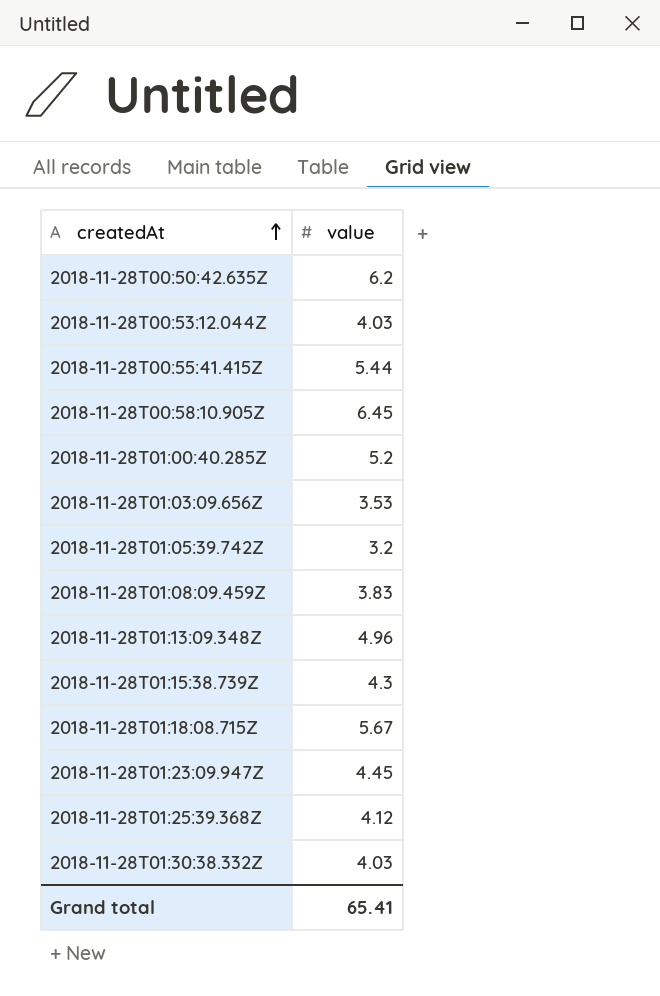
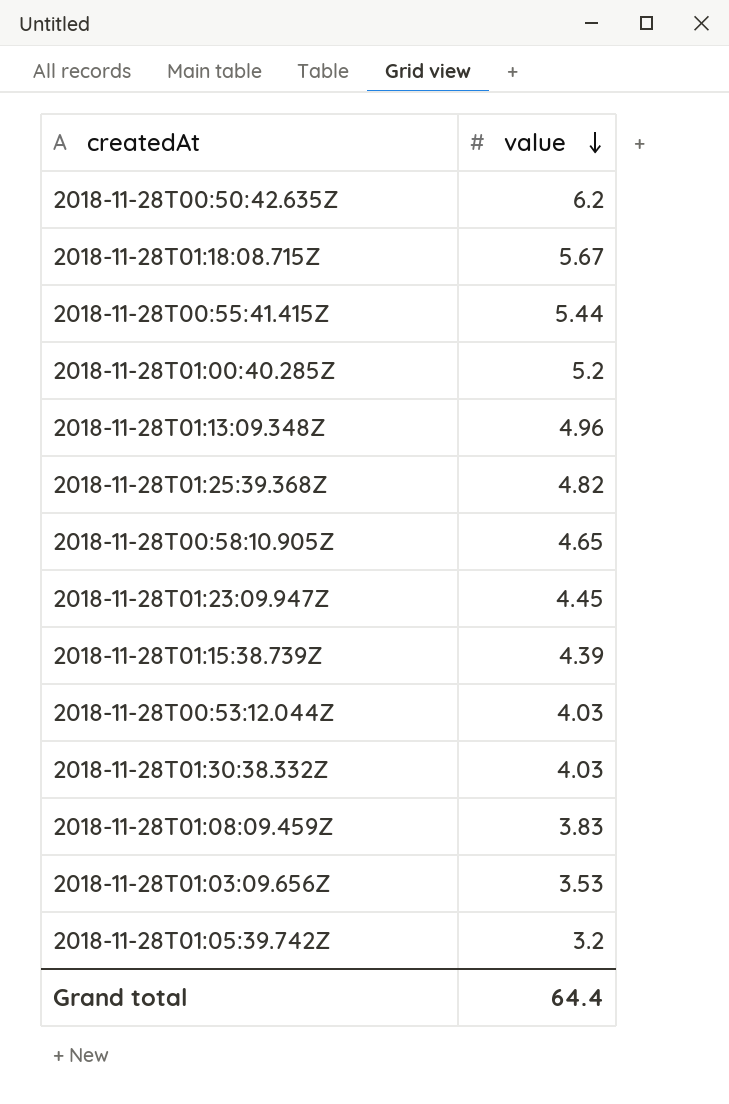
row order: createdAt ascending -> value descending
2018-11-28T01:25:39.368Z | value: 4.12 -> 4.82
2018-11-28T00:58:10.905Z | value: 6.45 -> 4.65
2018-11-28T01:15:38.739Z | value: 4.3 -> 4.39
Grand total | value: 65.41 -> 64.4

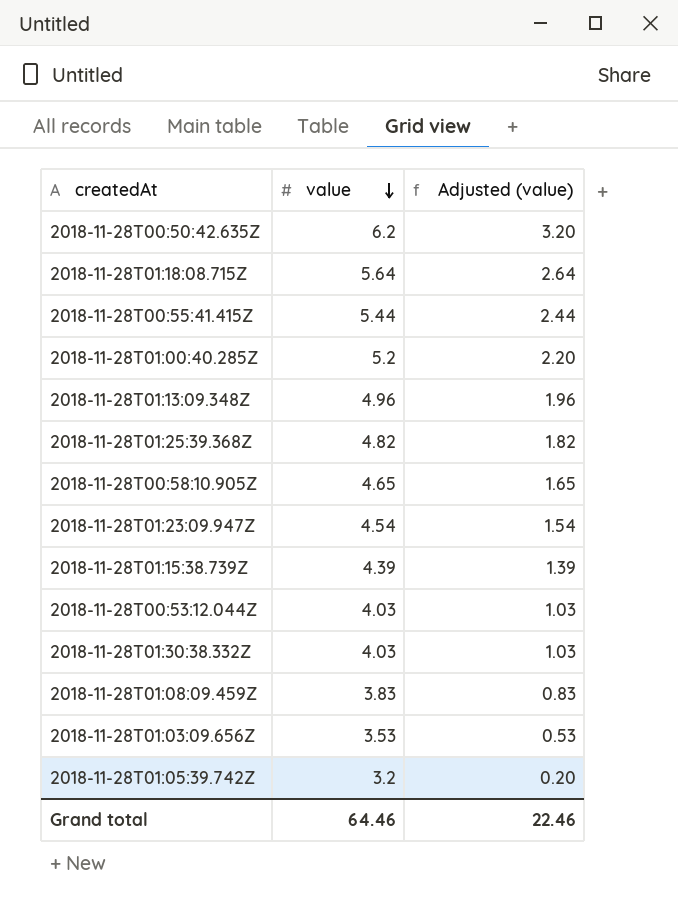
column Adjusted (value) | formula: none -> [value] - 3
2018-11-28T01:18:08.715Z | value: 5.67 -> 5.64
2018-11-28T01:23:09.947Z | value: 4.45 -> 4.54
Grand total | value: 64.4 -> 64.46

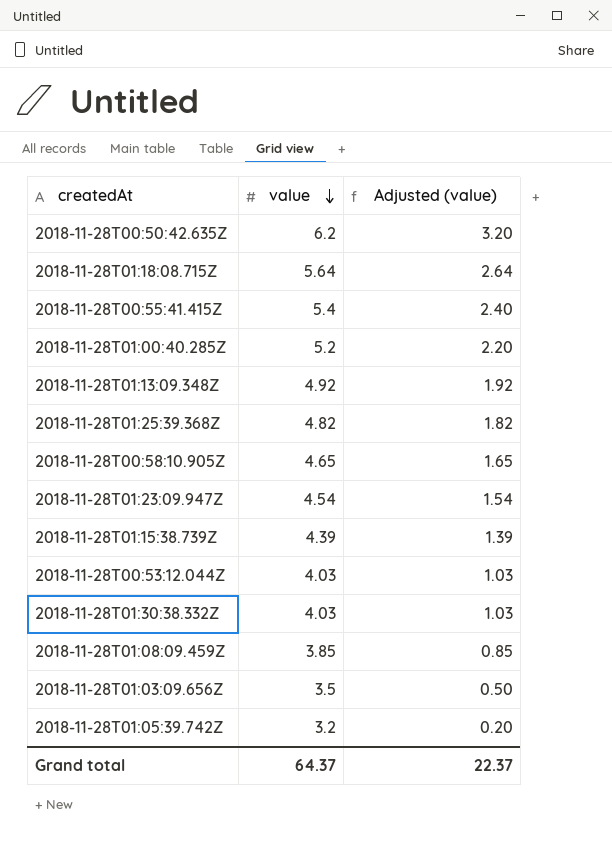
2018-11-28T00:55:41.415Z | value: 5.44 -> 5.4
2018-11-28T00:55:41.415Z | Adjusted (value): 2.44 -> 2.40
2018-11-28T01:13:09.348Z | value: 4.96 -> 4.92
2018-11-28T01:13:09.348Z | Adjusted (value): 1.96 -> 1.92
2018-11-28T01:08:09.459Z | value: 3.83 -> 3.85
2018-11-28T01:08:09.459Z | Adjusted (value): 0.83 -> 0.85
2018-11-28T01:03:09.656Z | value: 3.53 -> 3.5
2018-11-28T01:03:09.656Z | Adjusted (value): 0.53 -> 0.50
Grand total | value: 64.46 -> 64.37
Grand total | Adjusted (value): 22.46 -> 22.37

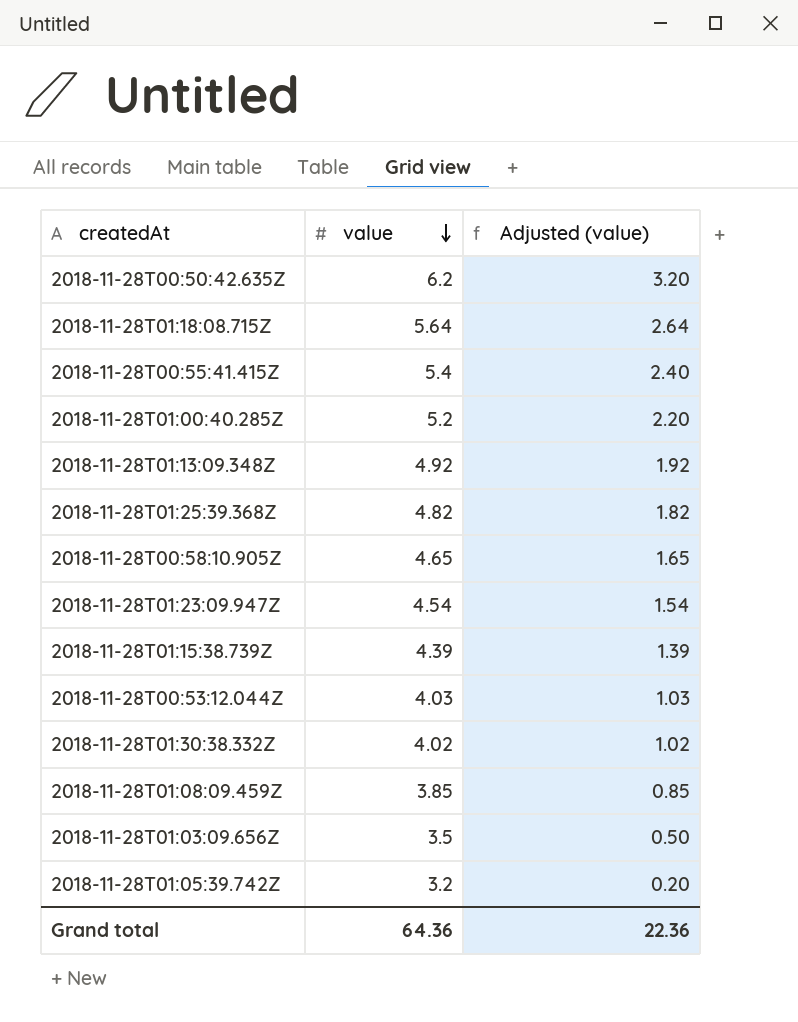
2018-11-28T01:30:38.332Z | value: 4.03 -> 4.02
2018-11-28T01:30:38.332Z | Adjusted (value): 1.03 -> 1.02
Grand total | value: 64.37 -> 64.36
Grand total | Adjusted (value): 22.37 -> 22.36

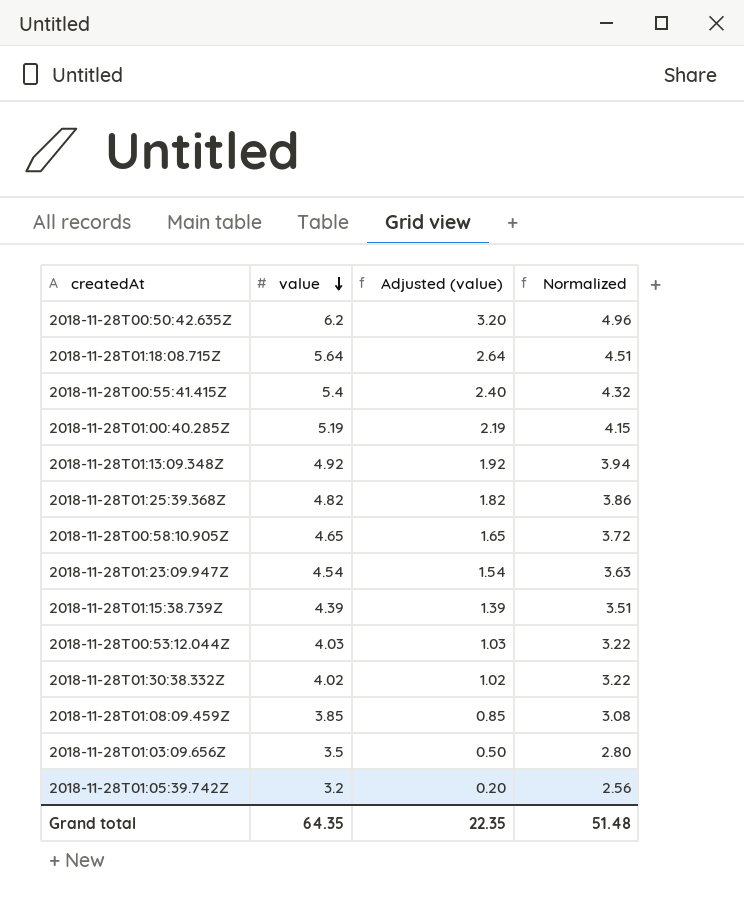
column Normalized | formula: none -> [value] * 0.8
2018-11-28T01:00:40.285Z | value: 5.2 -> 5.19
2018-11-28T01:00:40.285Z | Adjusted (value): 2.20 -> 2.19
Grand total | value: 64.36 -> 64.35
Grand total | Adjusted (value): 22.36 -> 22.35

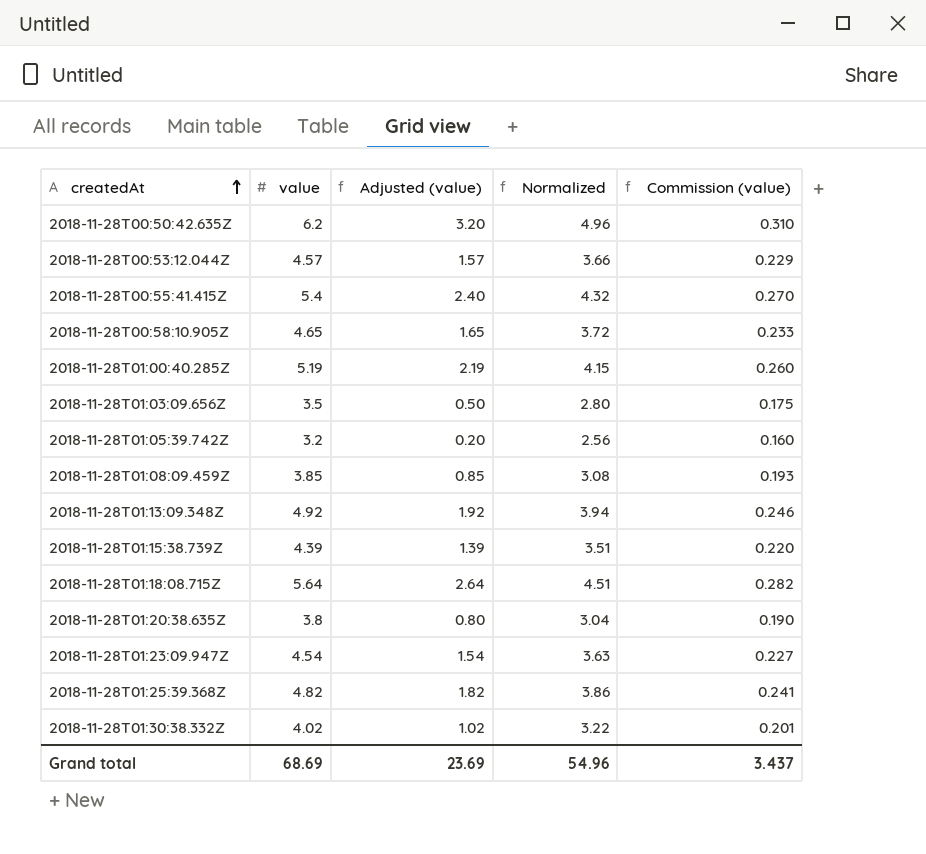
row order: value descending -> createdAt ascending
column Commission (value) | formula: none -> [value] * 0.05
2018-11-28T00:53:12.044Z | value: 4.03 -> 4.57
2018-11-28T00:53:12.044Z | Adjusted (value): 1.03 -> 1.57
2018-11-28T00:53:12.044Z | Normalized: 3.22 -> 3.66
row 2018-11-28T01:20:38.635Z: none -> 3.8 | 0.80 | 3.04 | 0.190
Grand total | value: 64.35 -> 68.69
Grand total | Adjusted (value): 22.35 -> 23.69
Grand total | Normalized: 51.48 -> 54.96

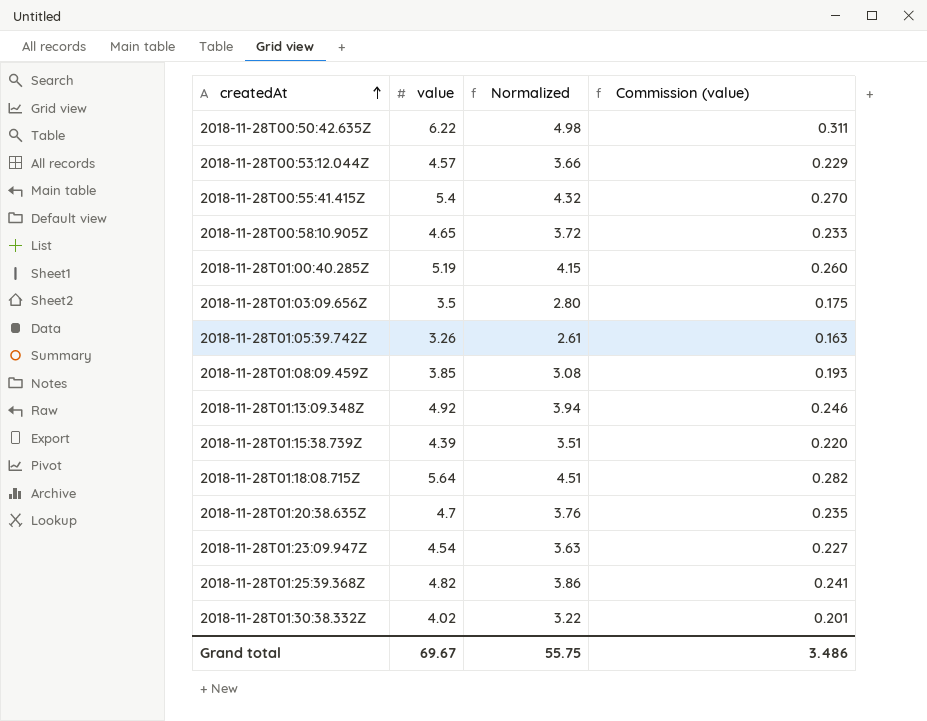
column Adjusted (value) | formula: [value] - 3 -> none
2018-11-28T00:50:42.635Z | value: 6.2 -> 6.22
2018-11-28T00:50:42.635Z | Normalized: 4.96 -> 4.98
2018-11-28T00:50:42.635Z | Commission (value): 0.310 -> 0.311
2018-11-28T01:05:39.742Z | value: 3.2 -> 3.26
2018-11-28T01:05:39.742Z | Normalized: 2.56 -> 2.61
2018-11-28T01:05:39.742Z | Commission (value): 0.160 -> 0.163
2018-11-28T01:20:38.635Z | value: 3.8 -> 4.7
2018-11-28T01:20:38.635Z | Normalized: 3.04 -> 3.76
2018-11-28T01:20:38.635Z | Commission (value): 0.190 -> 0.235
Grand total | value: 68.69 -> 69.67
Grand total | Normalized: 54.96 -> 55.75
Grand total | Commission (value): 3.437 -> 3.486

